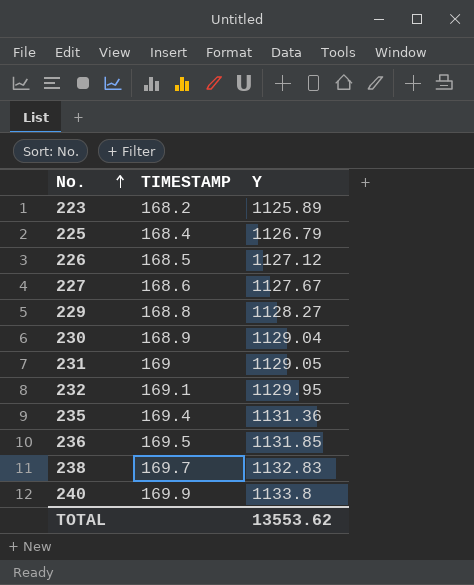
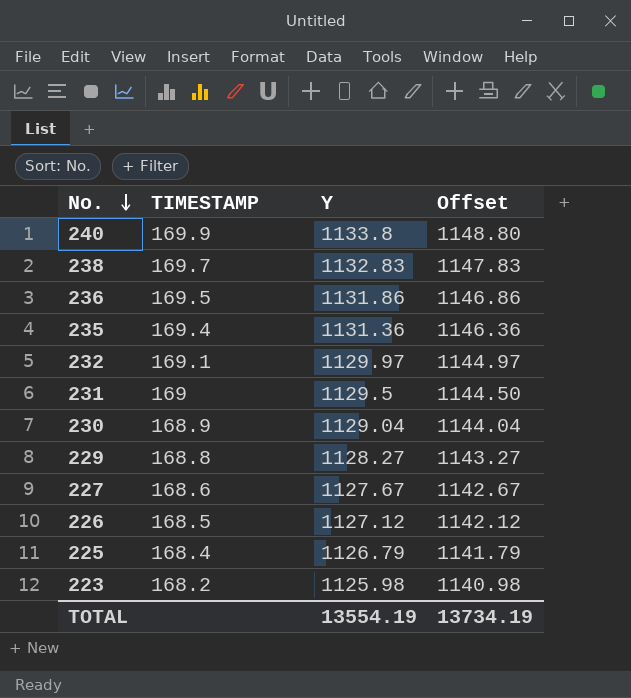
row order: No. ascending -> No. descending
column Offset | formula: none -> [Y] + 15
236 | Y: 1131.85 -> 1131.86
232 | Y: 1129.95 -> 1129.97
231 | Y: 1129.05 -> 1129.5
223 | Y: 1125.89 -> 1125.98
TOTAL | Y: 13553.62 -> 13554.19

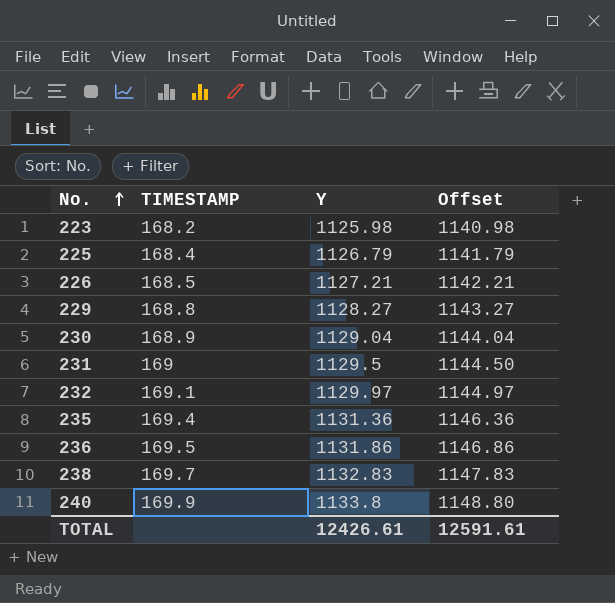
row order: No. descending -> No. ascending
row 227: 168.6 | 1127.67 | 1142.67 -> none
226 | Y: 1127.12 -> 1127.21
226 | Offset: 1142.12 -> 1142.21
TOTAL | Y: 13554.19 -> 12426.61
TOTAL | Offset: 13734.19 -> 12591.61

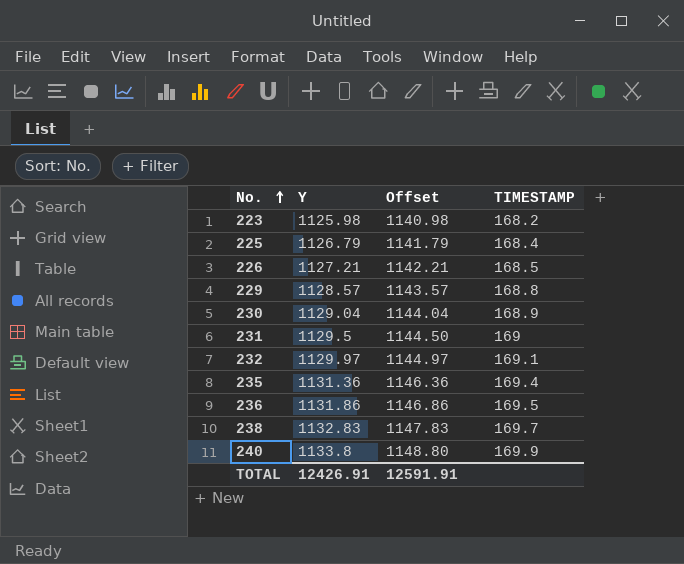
column TIMESTAMP | position: 2 -> 4
229 | Y: 1128.27 -> 1128.57
229 | Offset: 1143.27 -> 1143.57
TOTAL | Y: 12426.61 -> 12426.91
TOTAL | Offset: 12591.61 -> 12591.91

